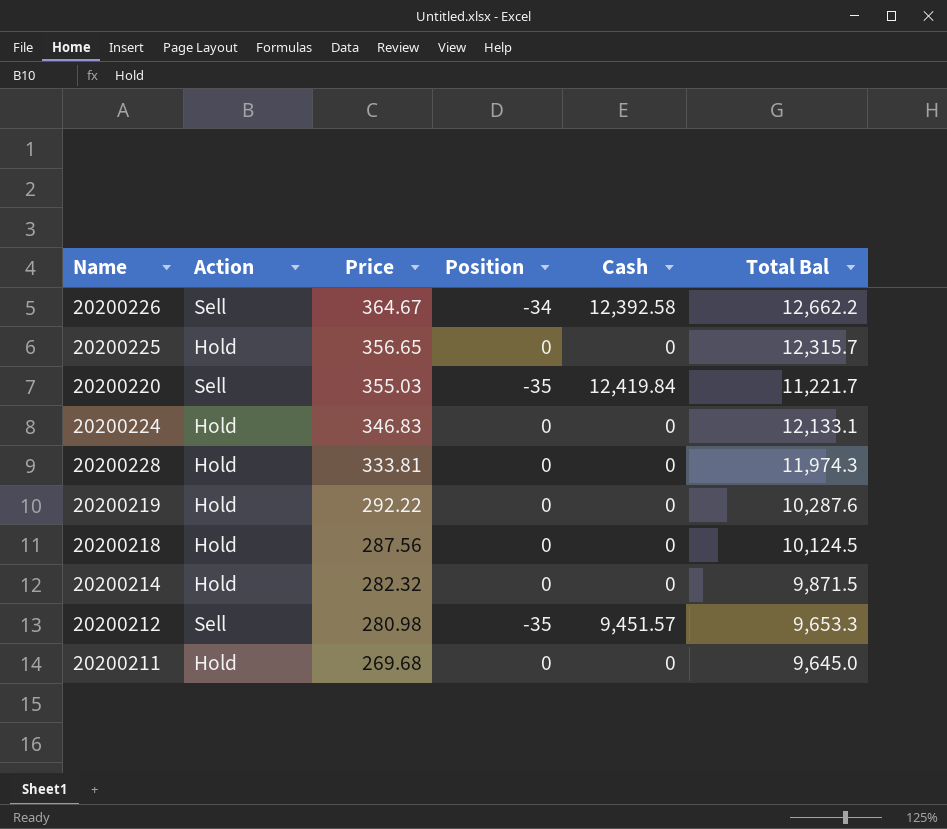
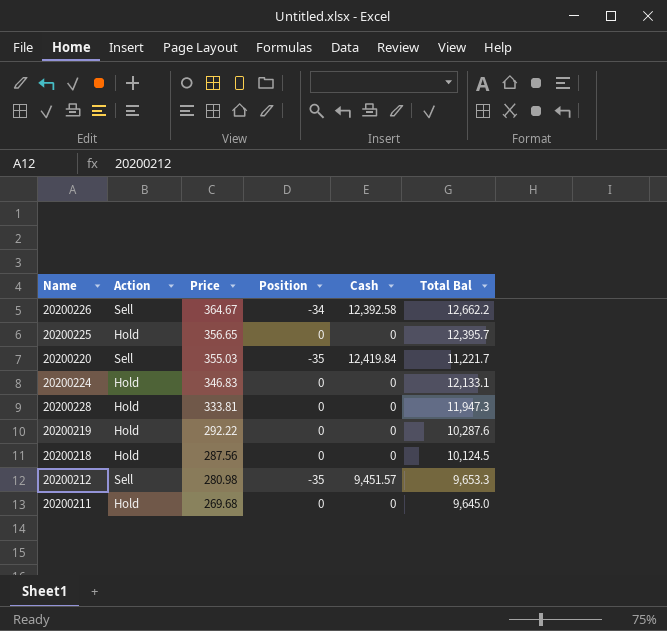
row 20200214: Hold | 282.32 | 0 | 0 | 9,871.5 -> none
20200225 | Total Bal: 12,315.7 -> 12,395.7
20200228 | Total Bal: 11,974.3 -> 11,947.3

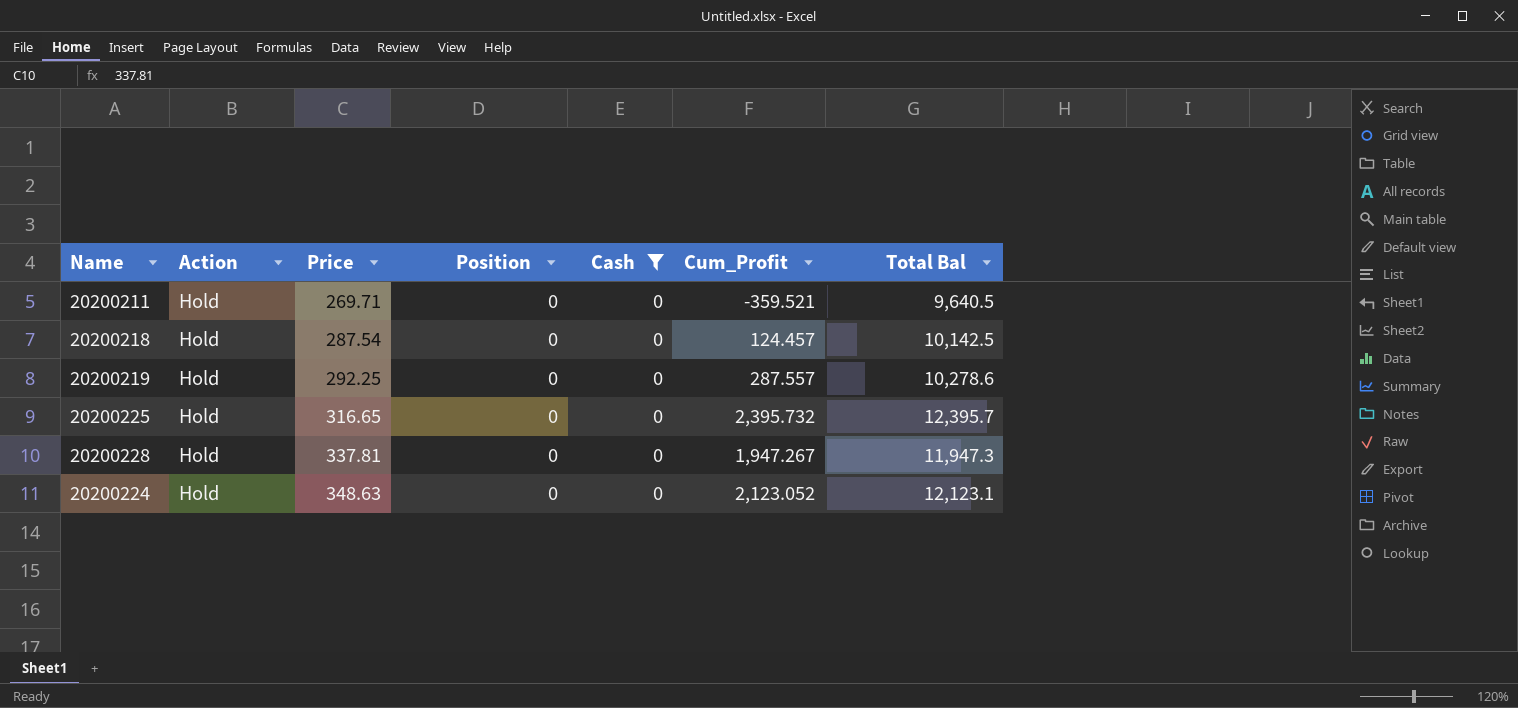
filter: none -> Cash = 0
row order: Price descending -> Price ascending
column Cum_Profit | position: none -> 6
20200211 | Price: 269.68 -> 269.71
20200211 | Total Bal: 9,645.0 -> 9,640.5
20200218 | Price: 287.56 -> 287.54
20200218 | Total Bal: 10,124.5 -> 10,142.5
20200219 | Price: 292.22 -> 292.25
20200219 | Total Bal: 10,287.6 -> 10,278.6
20200225 | Price: 356.65 -> 316.65
20200228 | Price: 333.81 -> 337.81
20200224 | Price: 346.83 -> 348.63
20200224 | Total Bal: 12,133.1 -> 12,123.1

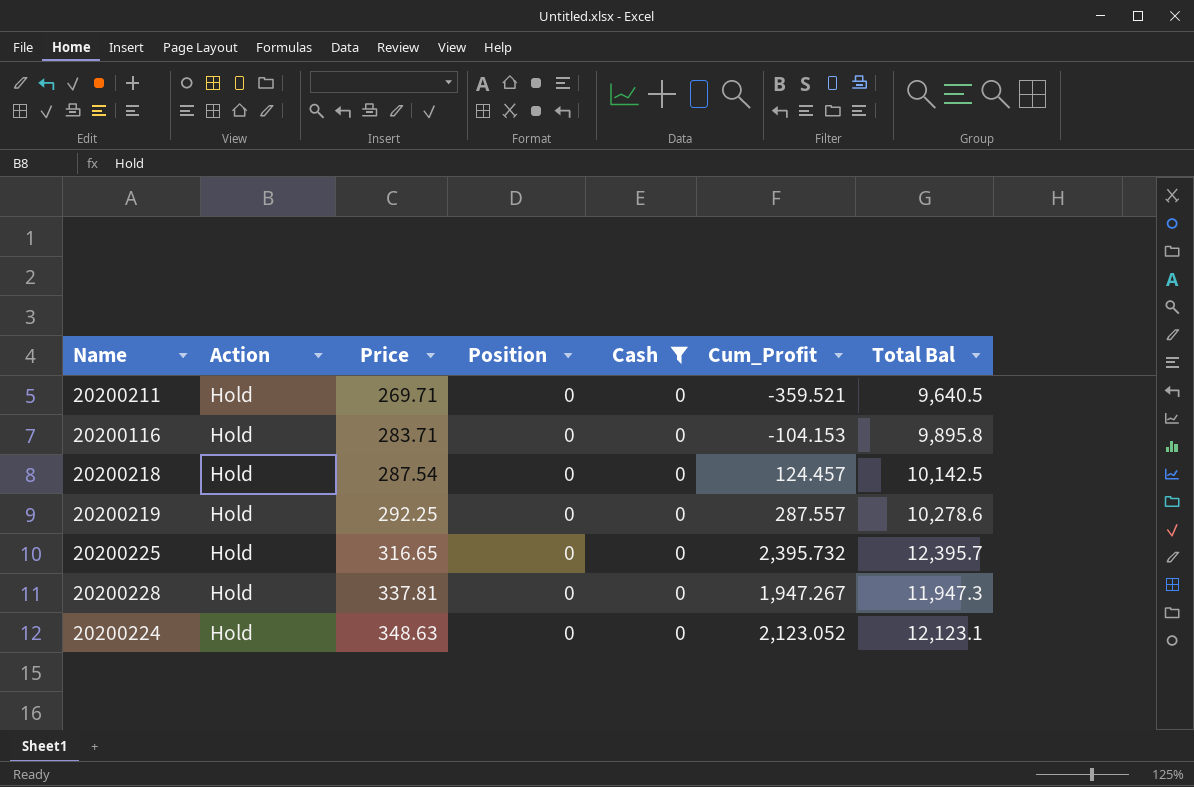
row 20200116: none -> Hold | 283.71 | 0 | 0 | -104.153 | 9,895.8

